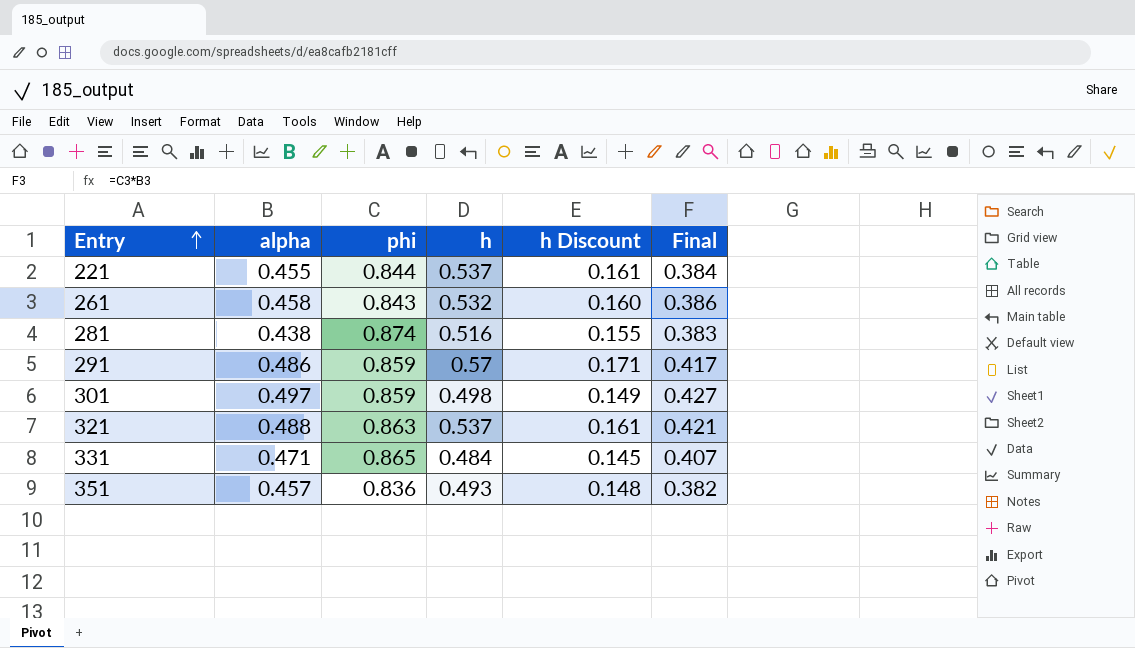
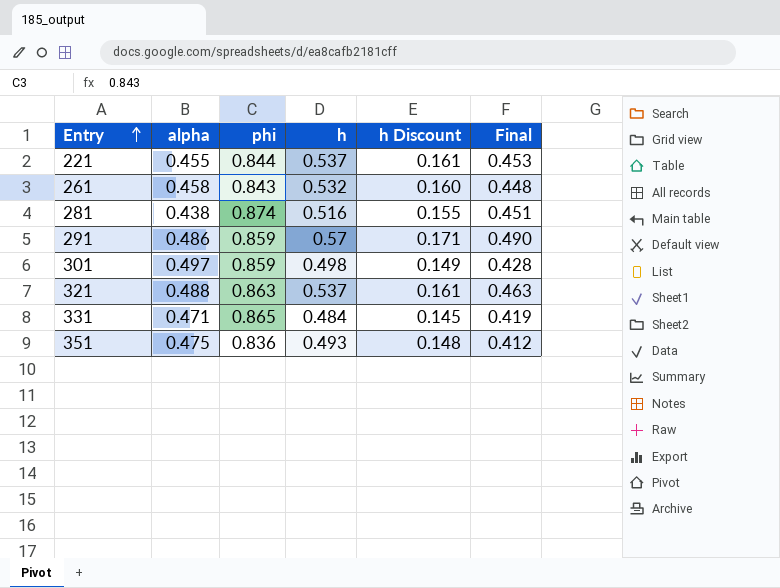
column Final | formula: [alpha] * [phi] -> [phi] * [h]
351 | alpha: 0.457 -> 0.475

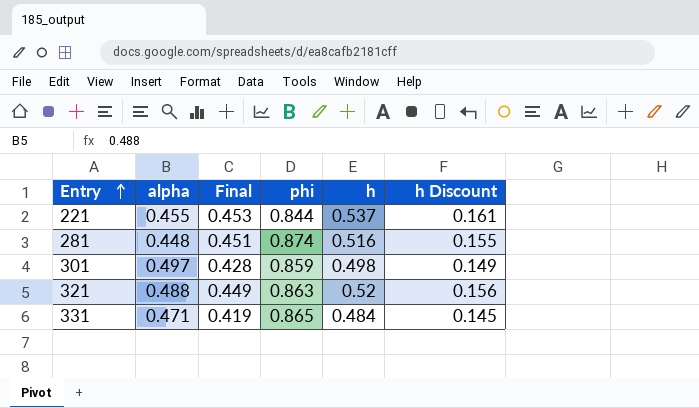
column Final | position: 6 -> 3
row 261: 0.458 | 0.843 | 0.532 | 0.160 | 0.448 -> none
row 291: 0.486 | 0.859 | 0.57 | 0.171 | 0.490 -> none
row 351: 0.475 | 0.836 | 0.493 | 0.148 | 0.412 -> none
281 | alpha: 0.438 -> 0.448
321 | Final: 0.463 -> 0.449
321 | h: 0.537 -> 0.52
321 | h Discount: 0.161 -> 0.156

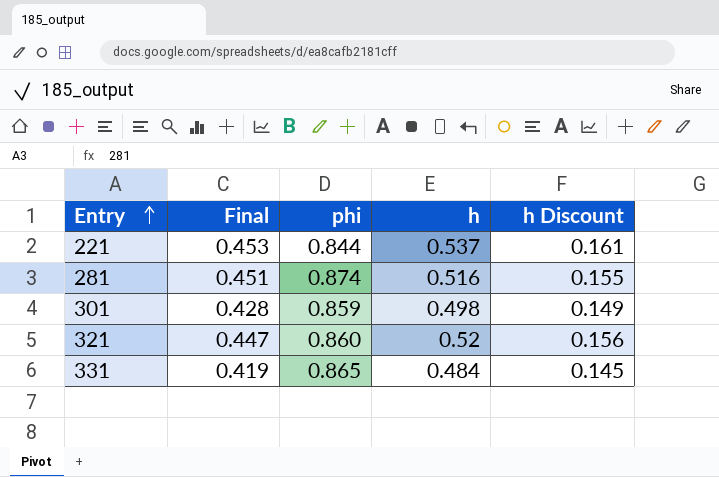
column alpha | position: 2 -> none
321 | Final: 0.449 -> 0.447
321 | phi: 0.863 -> 0.860

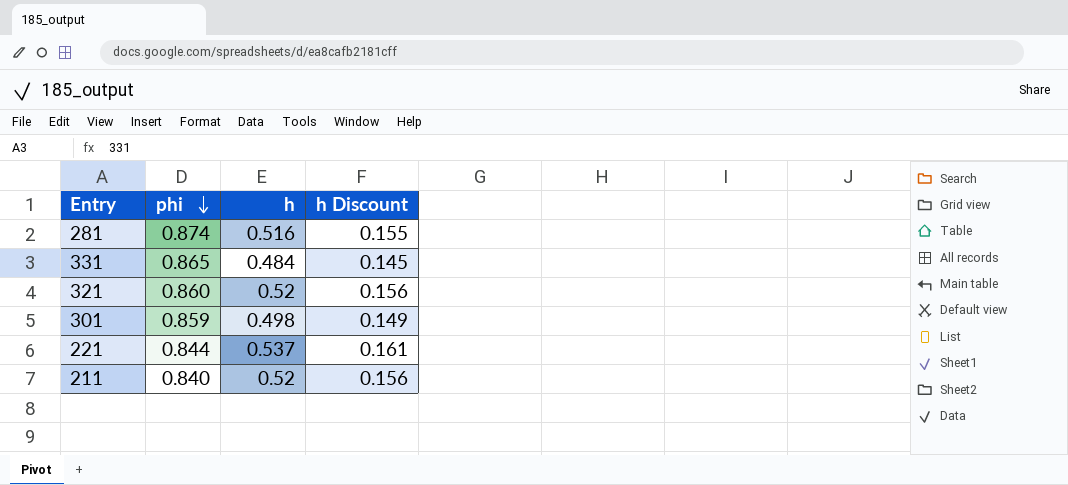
row order: Entry ascending -> phi descending
column Final | formula: [phi] * [h] -> none
row 211: none -> 0.840 | 0.52 | 0.156

